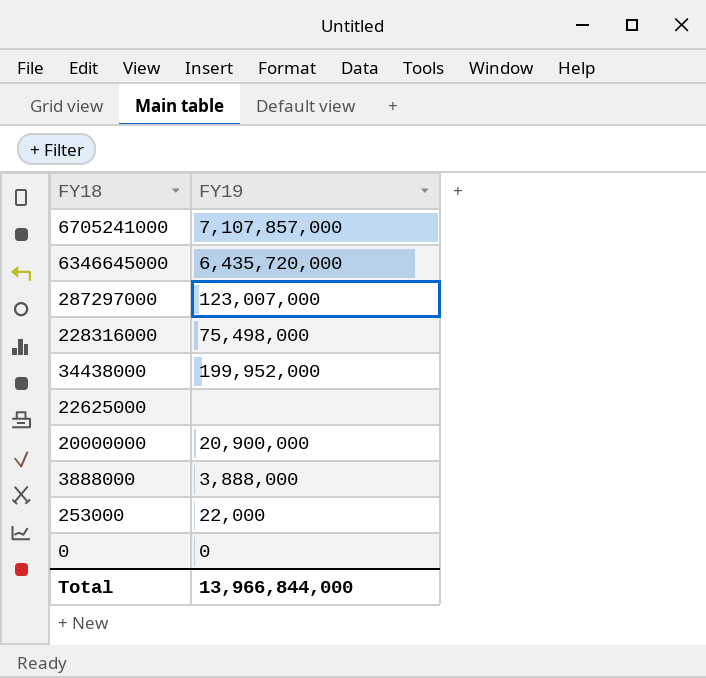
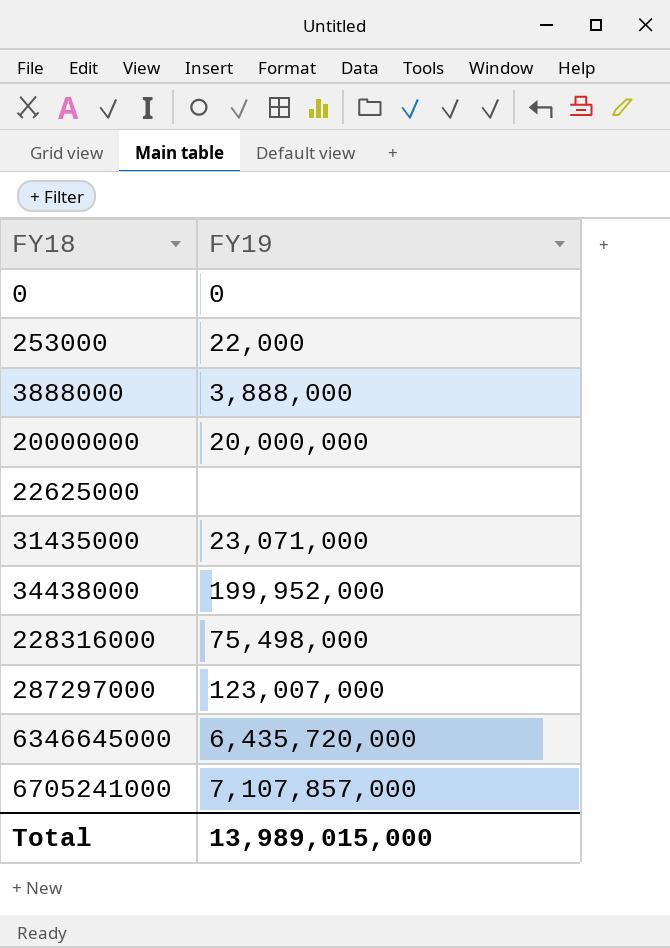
row order: FY18 descending -> FY18 ascending
20000000 | FY19: 20,900,000 -> 20,000,000
row 31435000: none -> 23,071,000
Total | FY19: 13,966,844,000 -> 13,989,015,000

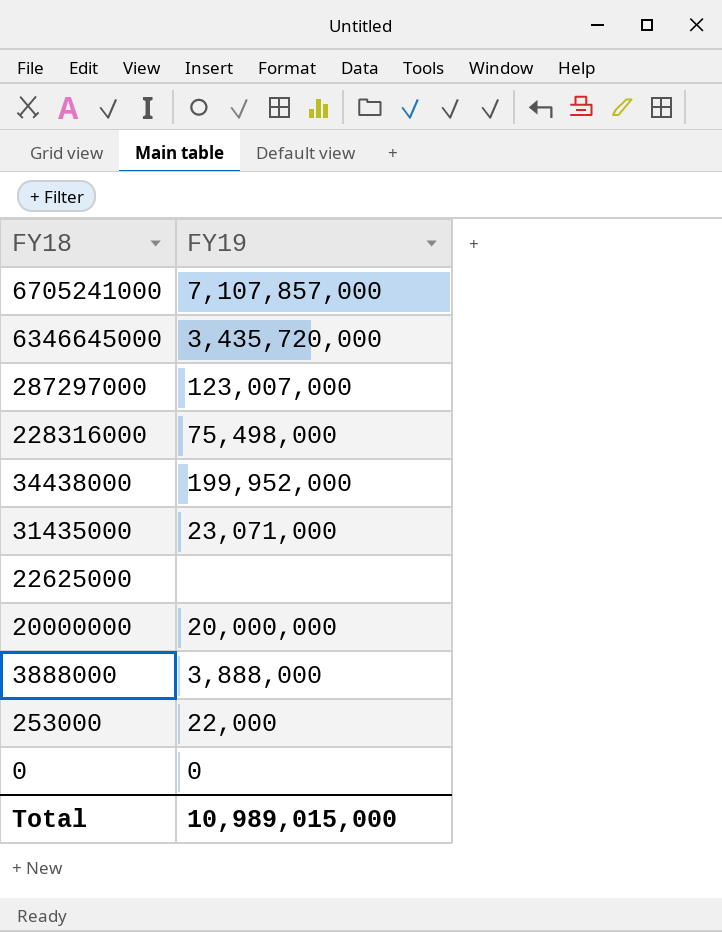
row order: FY18 ascending -> FY18 descending
6346645000 | FY19: 6,435,720,000 -> 3,435,720,000
Total | FY19: 13,989,015,000 -> 10,989,015,000

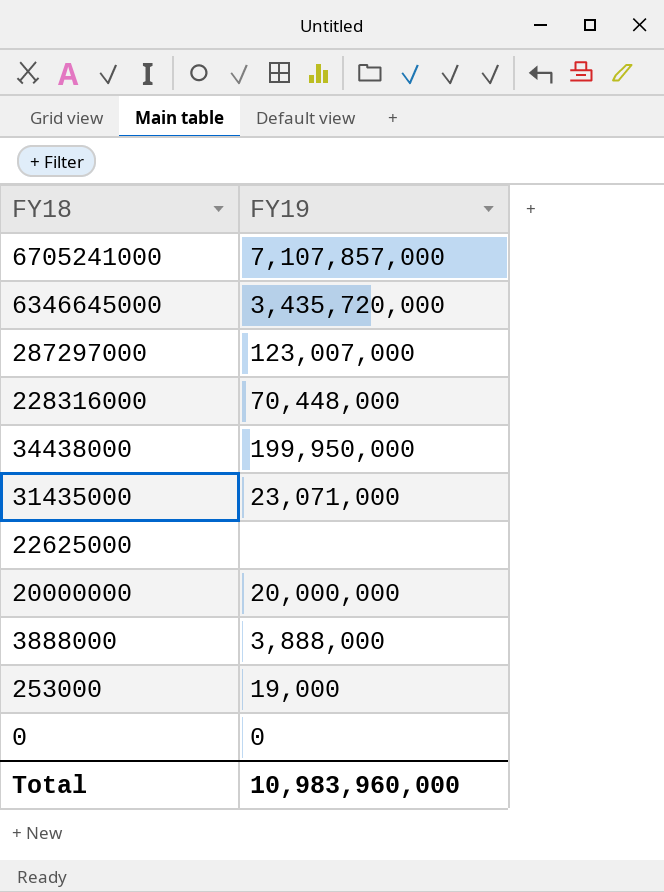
228316000 | FY19: 75,498,000 -> 70,448,000
34438000 | FY19: 199,952,000 -> 199,950,000
253000 | FY19: 22,000 -> 19,000
Total | FY19: 10,989,015,000 -> 10,983,960,000

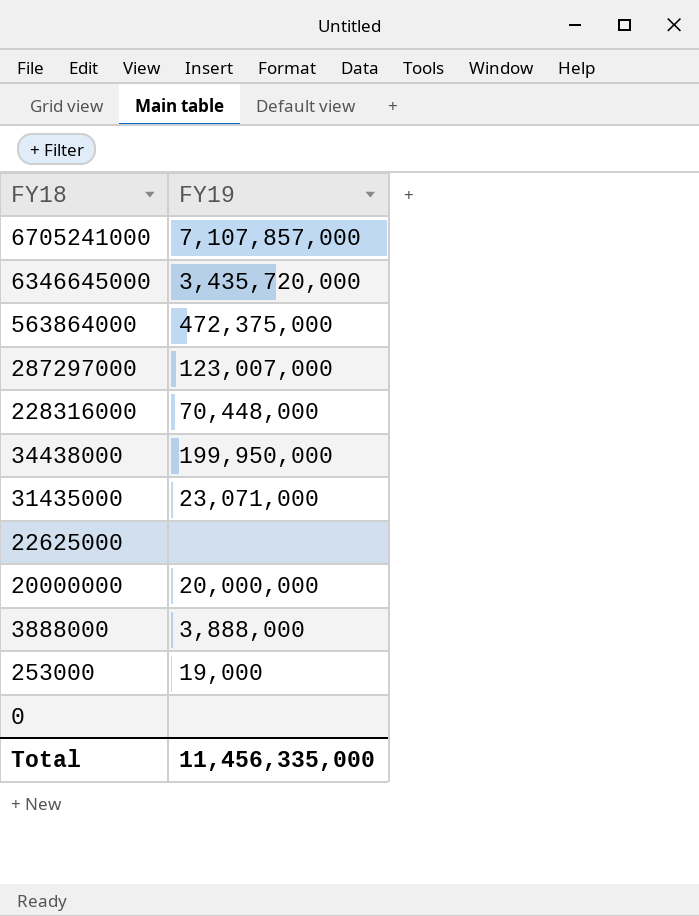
row 563864000: none -> 472,375,000
0 | FY19: 0 -> none
Total | FY19: 10,983,960,000 -> 11,456,335,000

